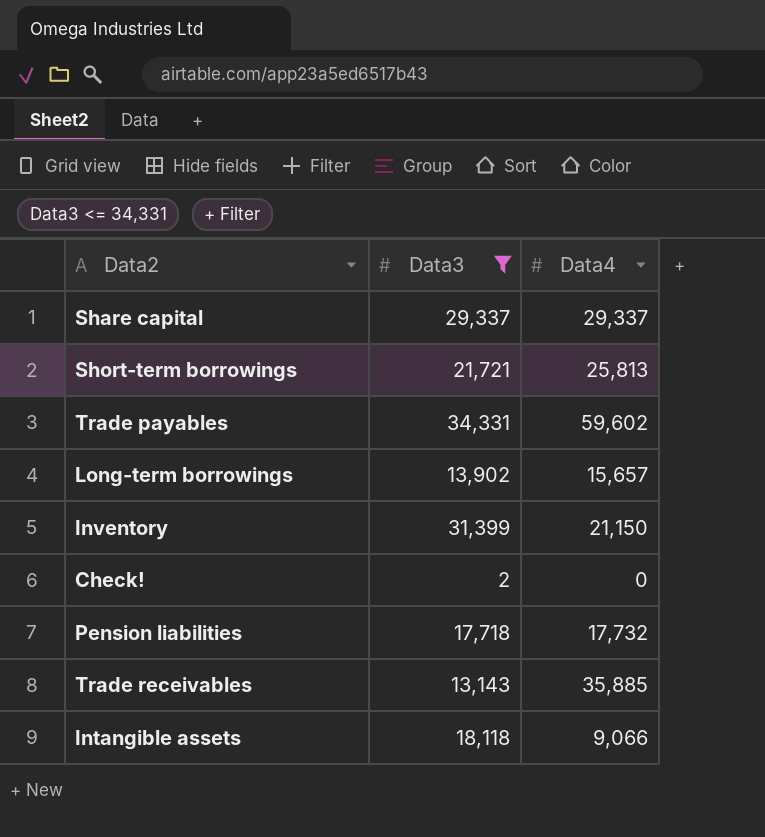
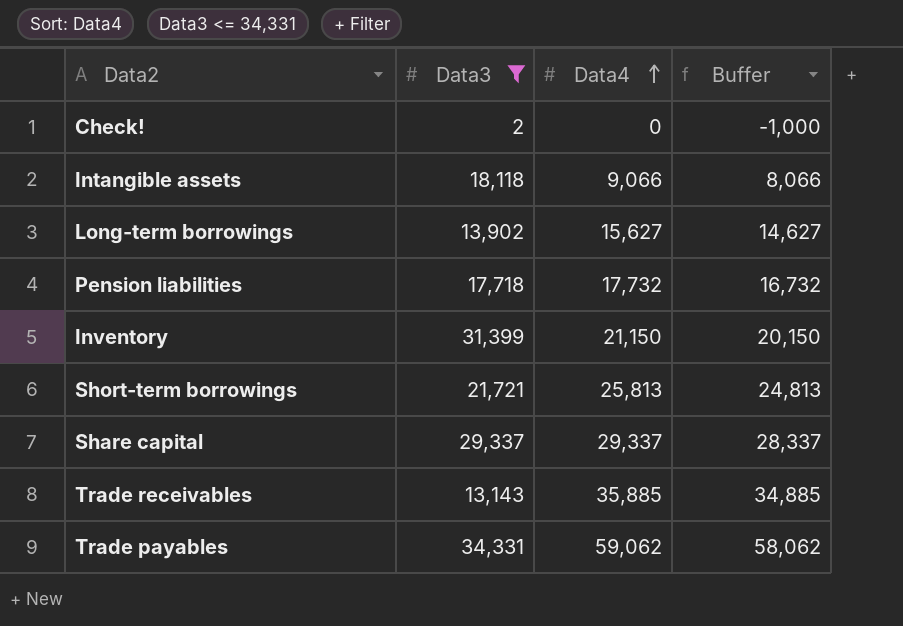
row order: none -> Data4 ascending
column Buffer | formula: none -> [Data4] - 1000
Long-term borrowings | Data4: 15,657 -> 15,627
Trade payables | Data4: 59,602 -> 59,062

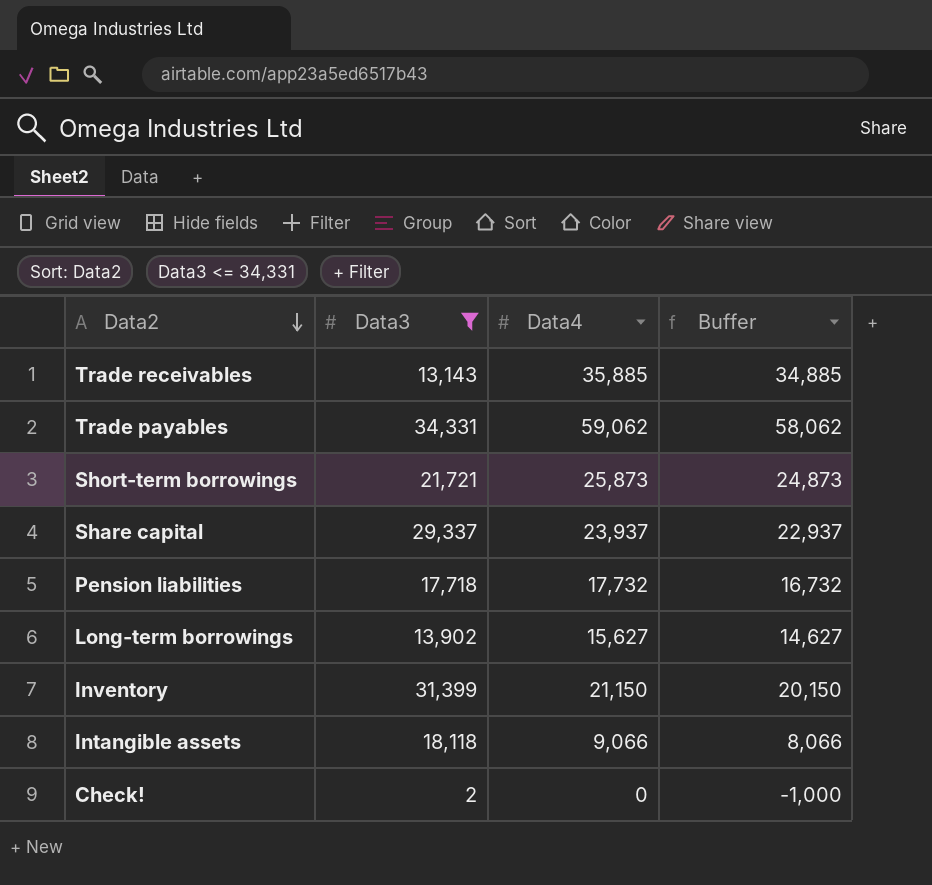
row order: Data4 ascending -> Data2 descending
Short-term borrowings | Data4: 25,813 -> 25,873
Short-term borrowings | Buffer: 24,813 -> 24,873
Share capital | Data4: 29,337 -> 23,937
Share capital | Buffer: 28,337 -> 22,937

